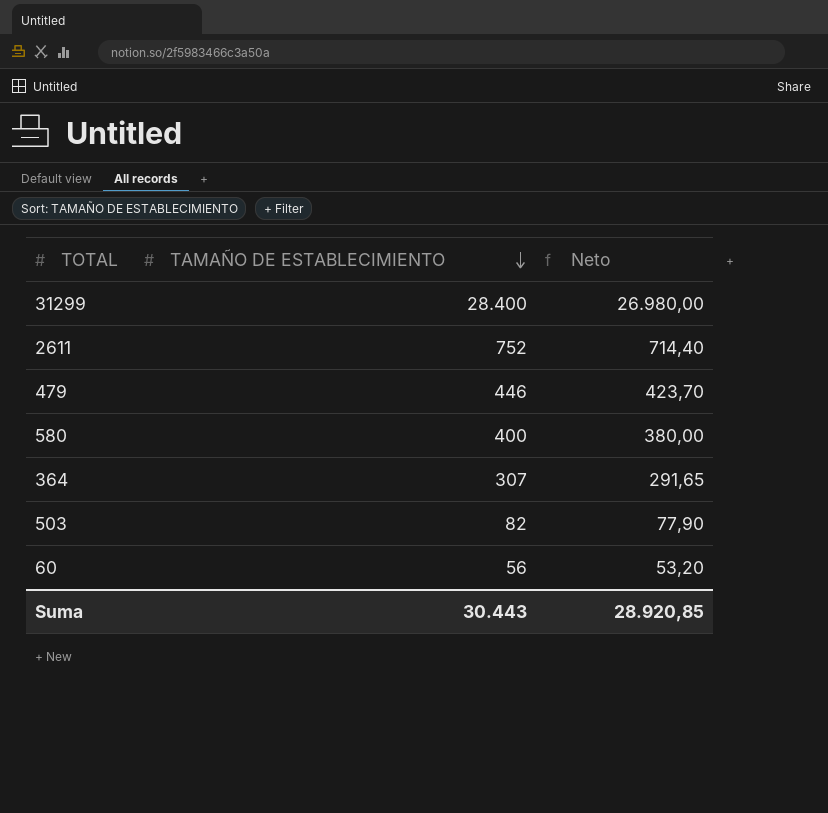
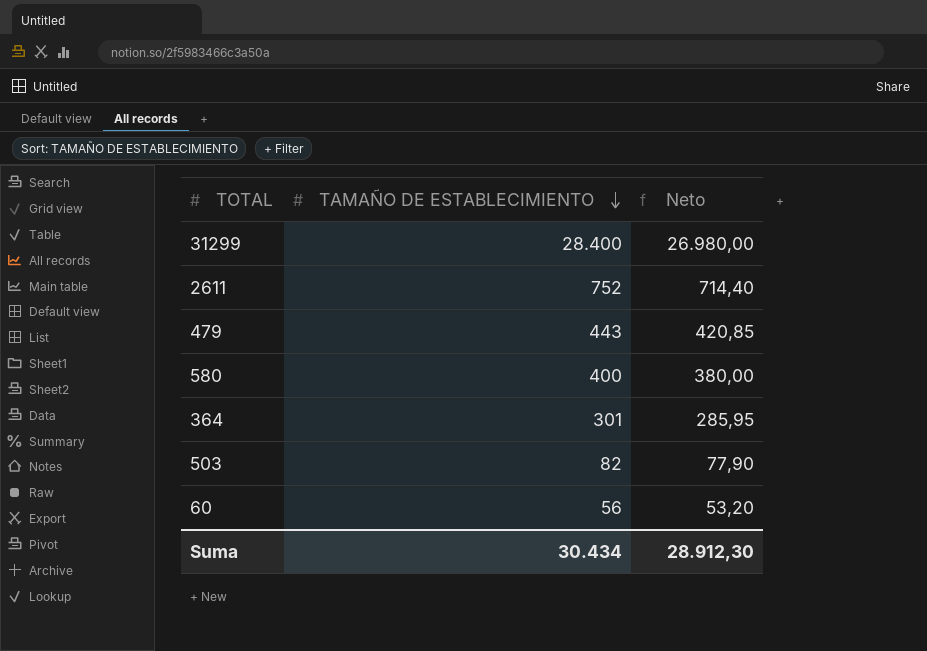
479 | TAMAÑO DE ESTABLECIMIENTO: 446 -> 443
479 | Neto: 423,70 -> 420,85
364 | TAMAÑO DE ESTABLECIMIENTO: 307 -> 301
364 | Neto: 291,65 -> 285,95
Suma | TAMAÑO DE ESTABLECIMIENTO: 30.443 -> 30.434
Suma | Neto: 28.920,85 -> 28.912,30

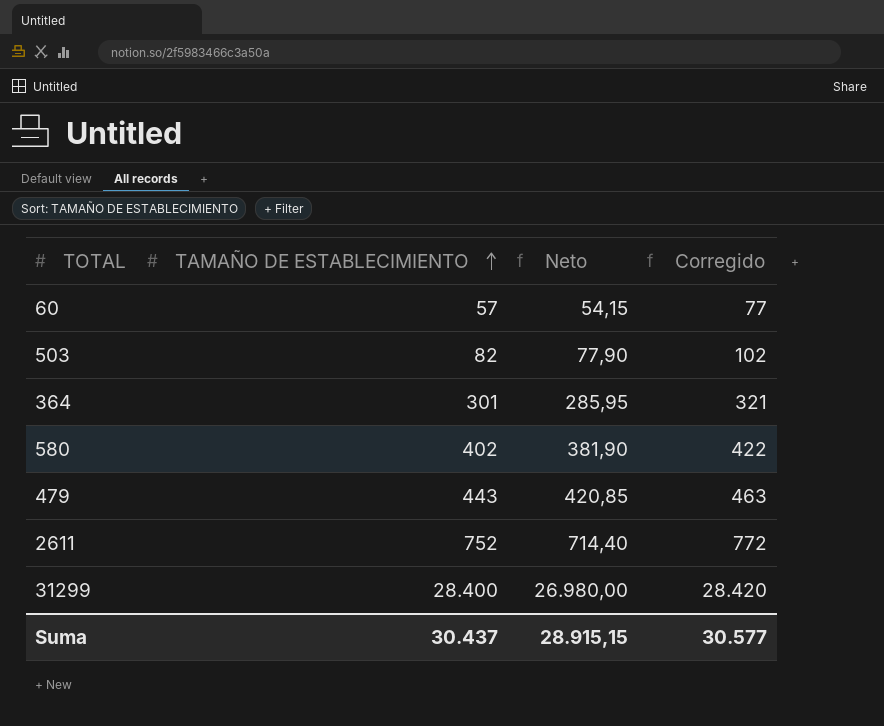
row order: TAMAÑO DE ESTABLECIMIENTO descending -> TAMAÑO DE ESTABLECIMIENTO ascending
column Corregido | formula: none -> [TAMAÑO DE ESTABLECIMIENTO] + 20
60 | TAMAÑO DE ESTABLECIMIENTO: 56 -> 57
60 | Neto: 53,20 -> 54,15
580 | TAMAÑO DE ESTABLECIMIENTO: 400 -> 402
580 | Neto: 380,00 -> 381,90
Suma | TAMAÑO DE ESTABLECIMIENTO: 30.434 -> 30.437
Suma | Neto: 28.912,30 -> 28.915,15

